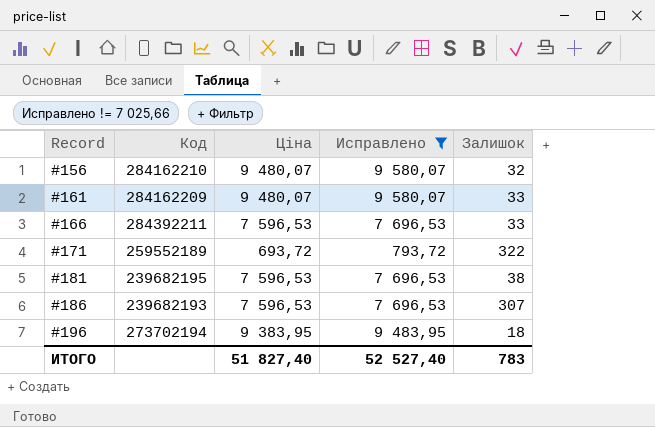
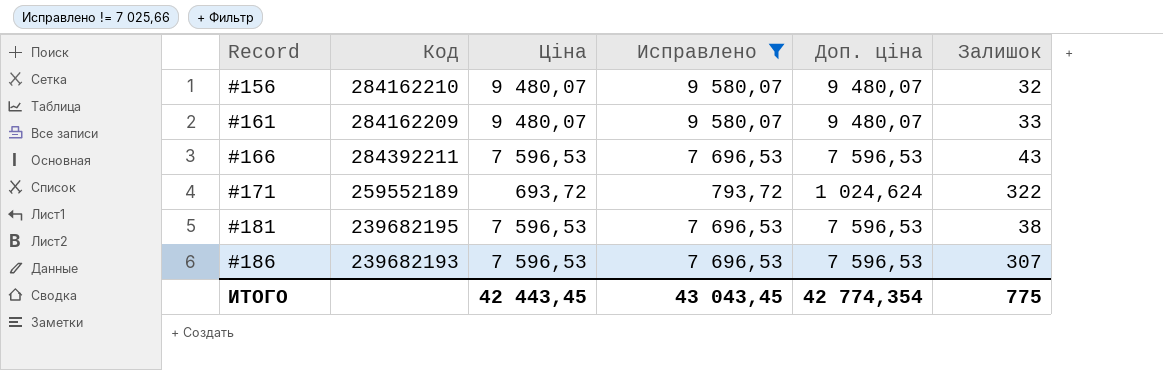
column Доп. ціна | position: none -> 5
row #196: 273702194 | 9 383,95 | 9 483,95 | 18 -> none
#166 | Залишок: 33 -> 43
ИТОГО | Ціна: 51 827,40 -> 42 443,45
ИТОГО | Исправлено: 52 527,40 -> 43 043,45
ИТОГО | Залишок: 783 -> 775

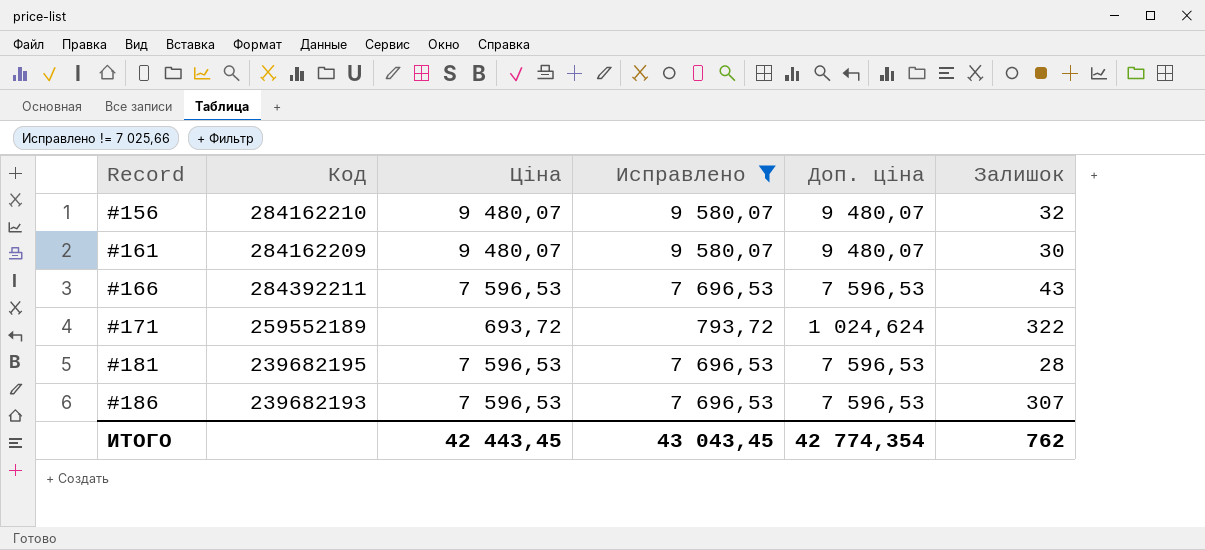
#161 | Залишок: 33 -> 30
#181 | Залишок: 38 -> 28
ИТОГО | Залишок: 775 -> 762

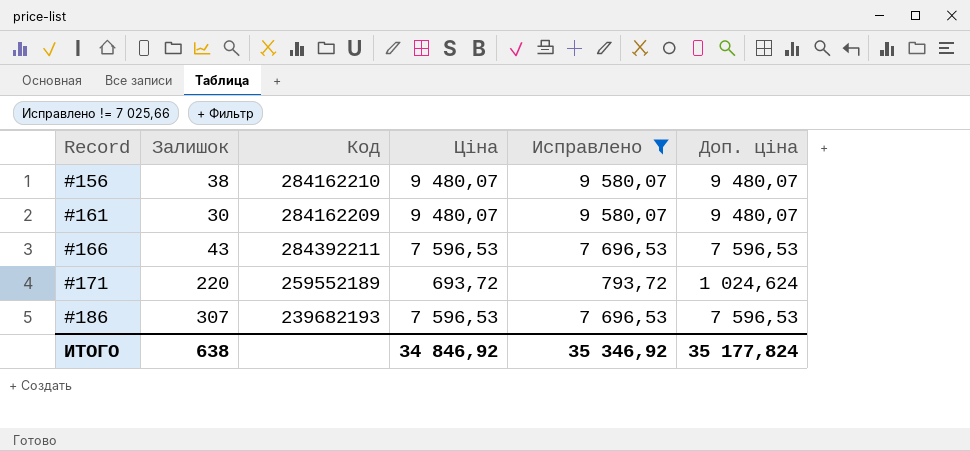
column Залишок | position: 6 -> 2
row #181: 239682195 | 7 596,53 | 7 696,53 | 7 596,53 | 28 -> none
#156 | Залишок: 32 -> 38
#171 | Залишок: 322 -> 220
ИТОГО | Залишок: 762 -> 638
ИТОГО | Ціна: 42 443,45 -> 34 846,92
ИТОГО | Исправлено: 43 043,45 -> 35 346,92
ИТОГО | Доп. ціна: 42 774,354 -> 35 177,824

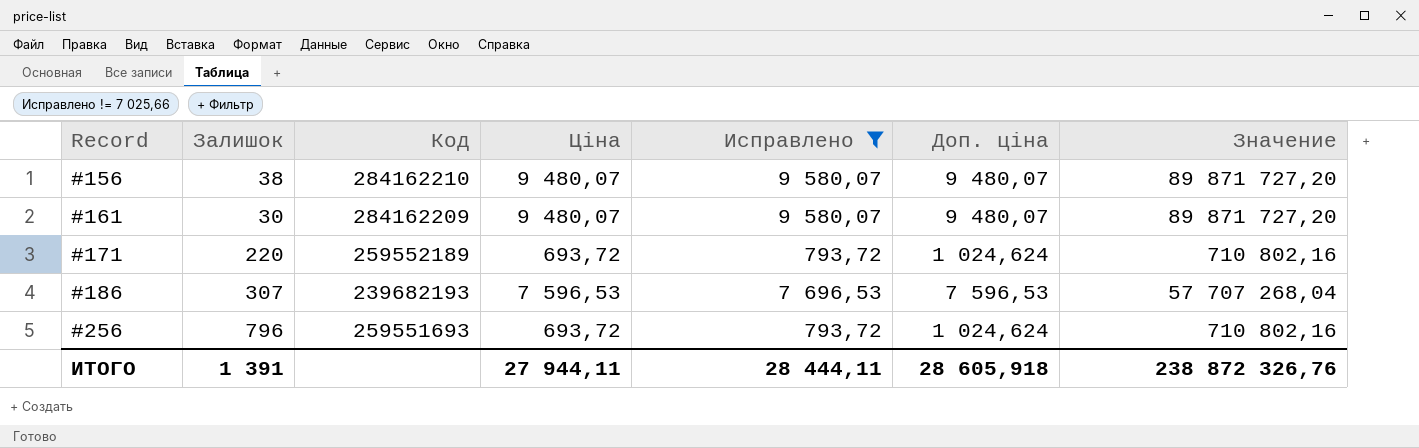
column Значение | formula: none -> [Ціна] * [Доп. ціна]
row #166: 43 | 284392211 | 7 596,53 | 7 696,53 | 7 596,53 -> none
row #256: none -> 796 | 259551693 | 693,72 | 793,72 | 1 024,624 | 710 802,16
ИТОГО | Залишок: 638 -> 1 391
ИТОГО | Ціна: 34 846,92 -> 27 944,11
ИТОГО | Исправлено: 35 346,92 -> 28 444,11
ИТОГО | Доп. ціна: 35 177,824 -> 28 605,918

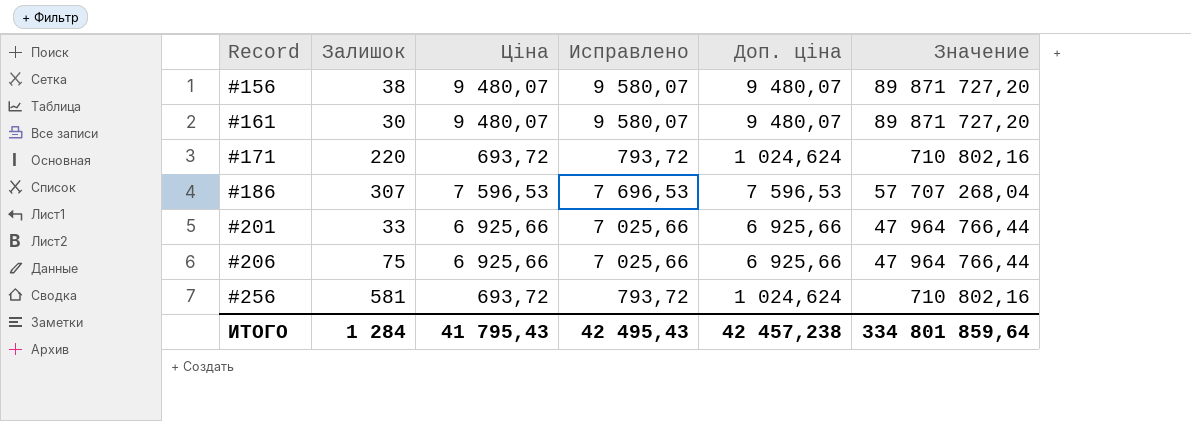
filter: Исправлено != 7 025,66 -> none
column Код | position: 3 -> none
#256 | Залишок: 796 -> 581
ИТОГО | Залишок: 1 391 -> 1 284
ИТОГО | Ціна: 27 944,11 -> 41 795,43
ИТОГО | Исправлено: 28 444,11 -> 42 495,43
ИТОГО | Доп. ціна: 28 605,918 -> 42 457,238
ИТОГО | Значение: 238 872 326,76 -> 334 801 859,64

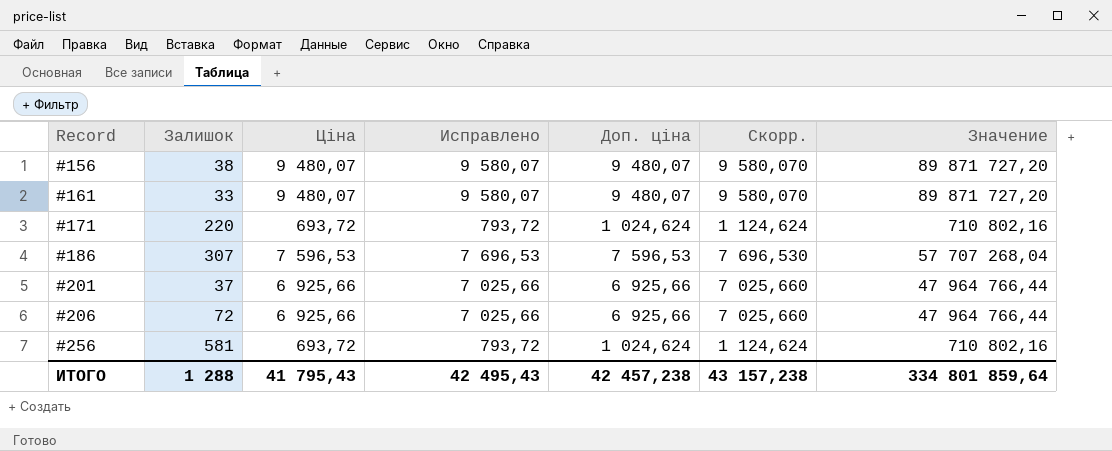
column Скорр. | formula: none -> [Доп. ціна] + 100
#161 | Залишок: 30 -> 33
#201 | Залишок: 33 -> 37
#206 | Залишок: 75 -> 72
ИТОГО | Залишок: 1 284 -> 1 288

